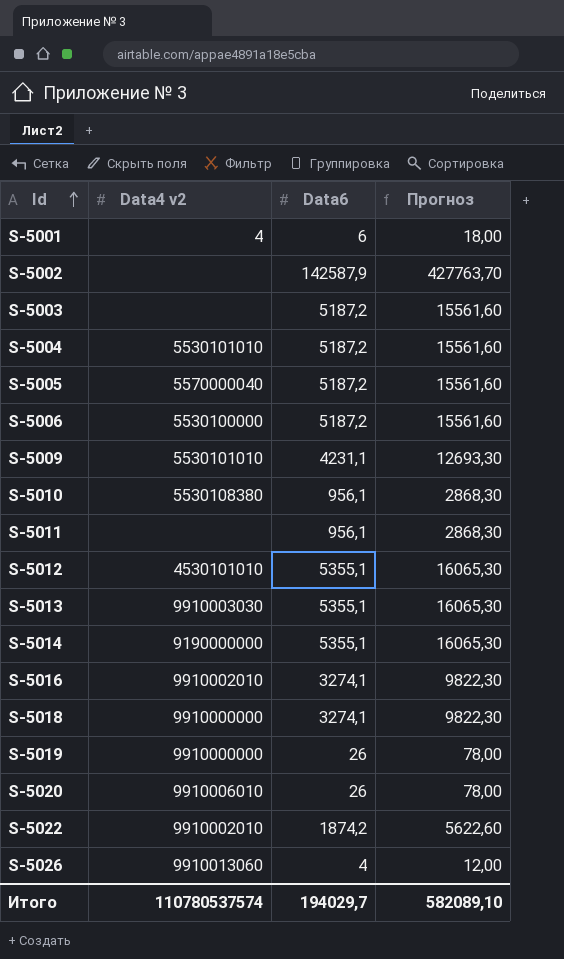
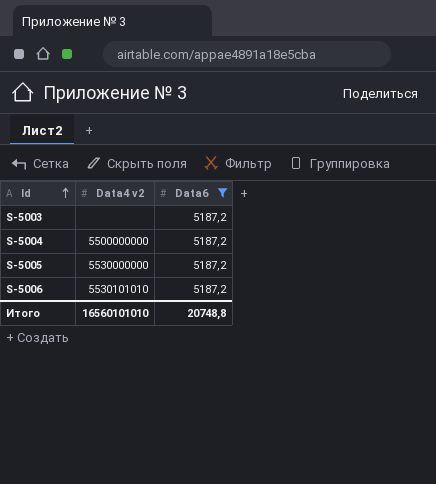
filter: none -> Data6 = 5187,2
column Прогноз | formula: [Data6] * 3 -> none
S-5004 | Data4 v2: 5530101010 -> 5500000000
S-5005 | Data4 v2: 5570000040 -> 5530000000
S-5006 | Data4 v2: 5530100000 -> 5530101010
Итого | Data4 v2: 110780537574 -> 16560101010
Итого | Data6: 194029,7 -> 20748,8

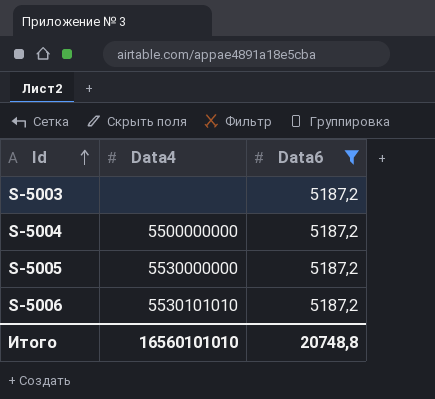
column name: Data4 v2 -> Data4

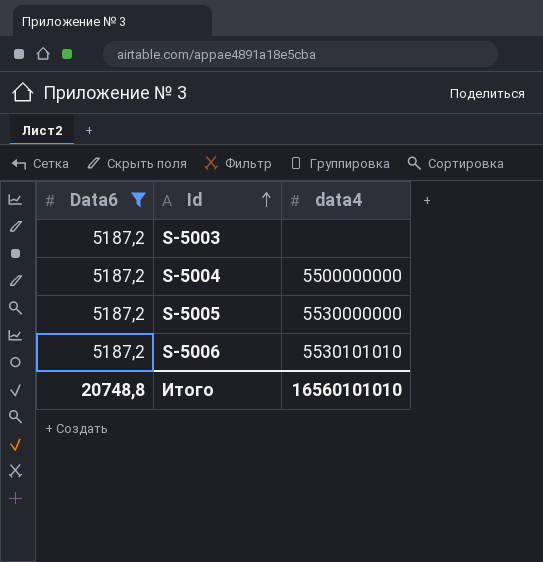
column Data6 | position: 3 -> 1
column name: Data4 -> data4

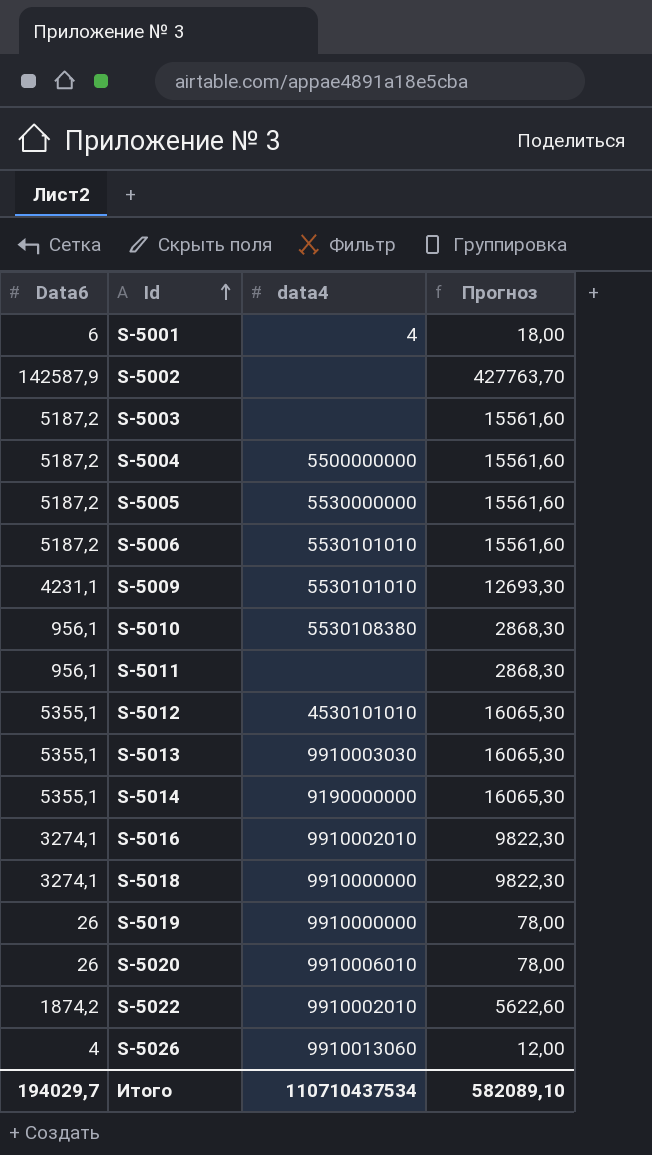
filter: Data6 = 5187,2 -> none
column Прогноз | formula: none -> [Data6] * 3
Итого | Data6: 20748,8 -> 194029,7
Итого | data4: 16560101010 -> 110710437534

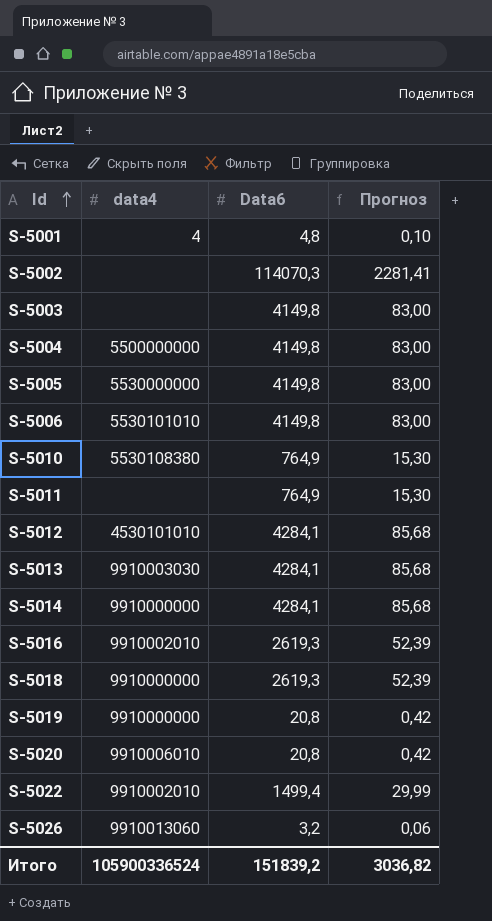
column Data6 | position: 1 -> 3
column Прогноз | formula: [Data6] * 3 -> [Data6] * 0,02
row S-5009: 4231,1 | 5530101010 | 12693,30 -> none
S-5001 | Data6: 6 -> 4,8
S-5002 | Data6: 142587,9 -> 114070,3
S-5003 | Data6: 5187,2 -> 4149,8
S-5004 | Data6: 5187,2 -> 4149,8
S-5005 | Data6: 5187,2 -> 4149,8
S-5006 | Data6: 5187,2 -> 4149,8
S-5010 | Data6: 956,1 -> 764,9
S-5011 | Data6: 956,1 -> 764,9
S-5012 | Data6: 5355,1 -> 4284,1
S-5013 | Data6: 5355,1 -> 4284,1
S-5014 | data4: 9190000000 -> 9910000000
S-5014 | Data6: 5355,1 -> 4284,1
S-5016 | Data6: 3274,1 -> 2619,3
S-5018 | Data6: 3274,1 -> 2619,3
S-5019 | Data6: 26 -> 20,8
S-5020 | Data6: 26 -> 20,8
S-5022 | Data6: 1874,2 -> 1499,4
S-5026 | Data6: 4 -> 3,2
Итого | data4: 110710437534 -> 105900336524
Итого | Data6: 194029,7 -> 151839,2
Итого | Прогноз: 582089,10 -> 3036,82

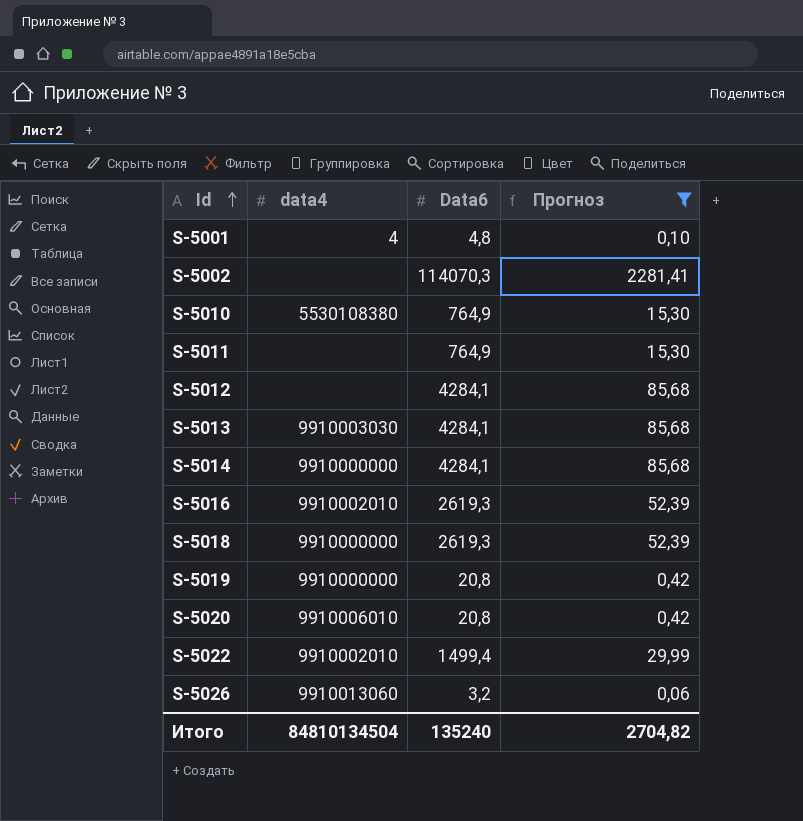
filter: none -> Прогноз != 83,00
S-5012 | data4: 4530101010 -> none
Итого | data4: 105900336524 -> 84810134504
Итого | Data6: 151839,2 -> 135240
Итого | Прогноз: 3036,82 -> 2704,82

